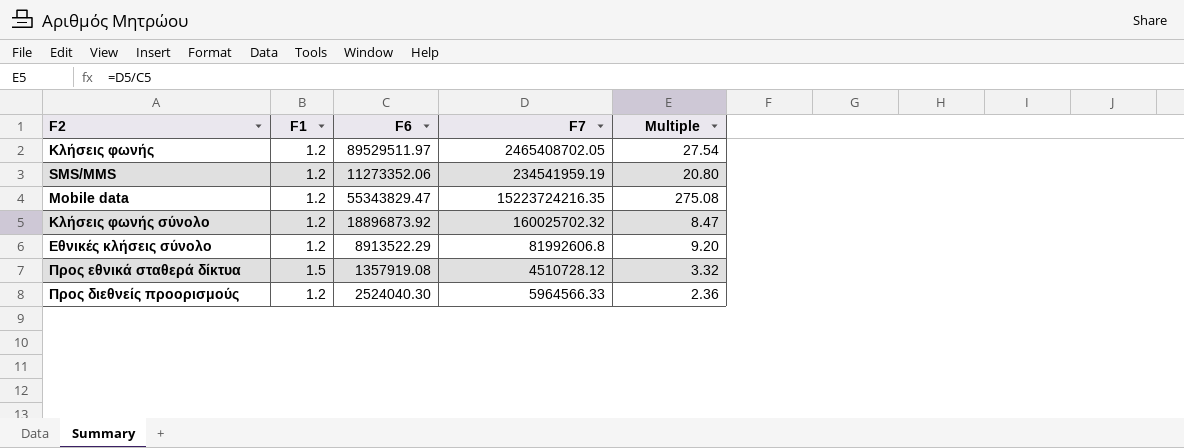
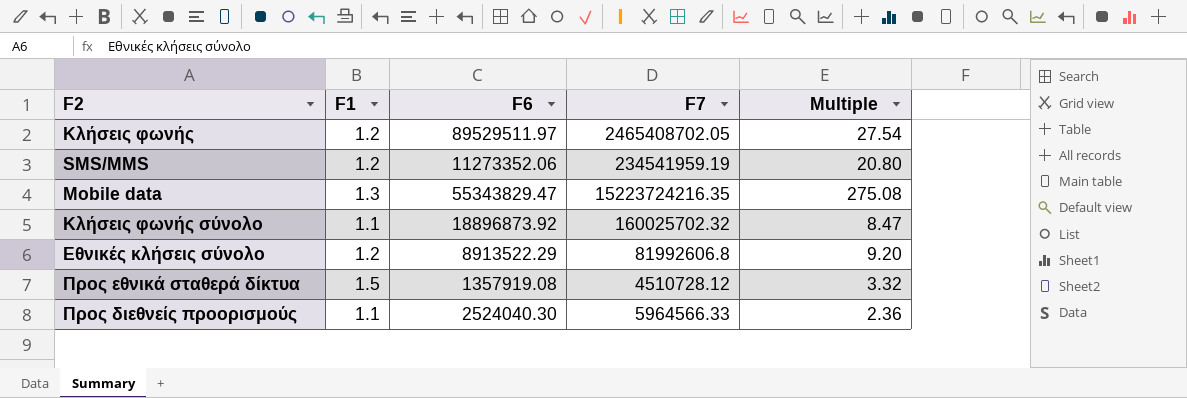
Mobile data | F1: 1.2 -> 1.3
Κλήσεις φωνής σύνολο | F1: 1.2 -> 1.1
Προς διεθνείς προορισμούς | F1: 1.2 -> 1.1

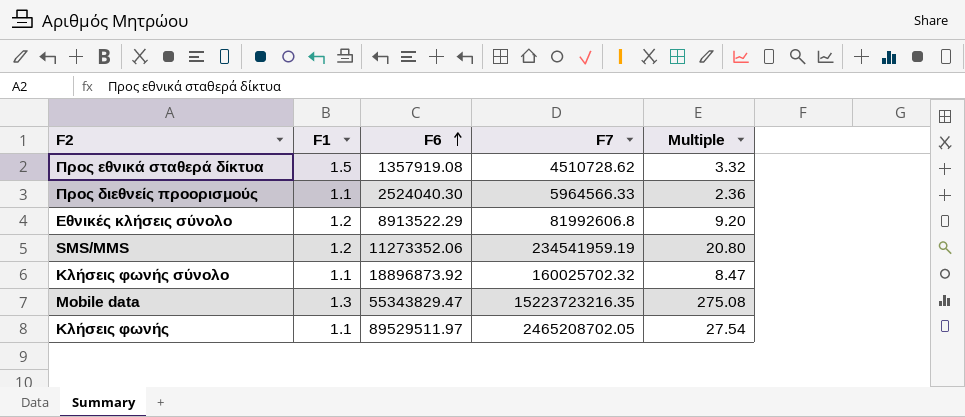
row order: none -> F6 ascending
Προς εθνικά σταθερά δίκτυα | F7: 4510728.12 -> 4510728.62
Mobile data | F7: 15223724216.35 -> 15223723216.35
Κλήσεις φωνής | F1: 1.2 -> 1.1
Κλήσεις φωνής | F7: 2465408702.05 -> 2465208702.05

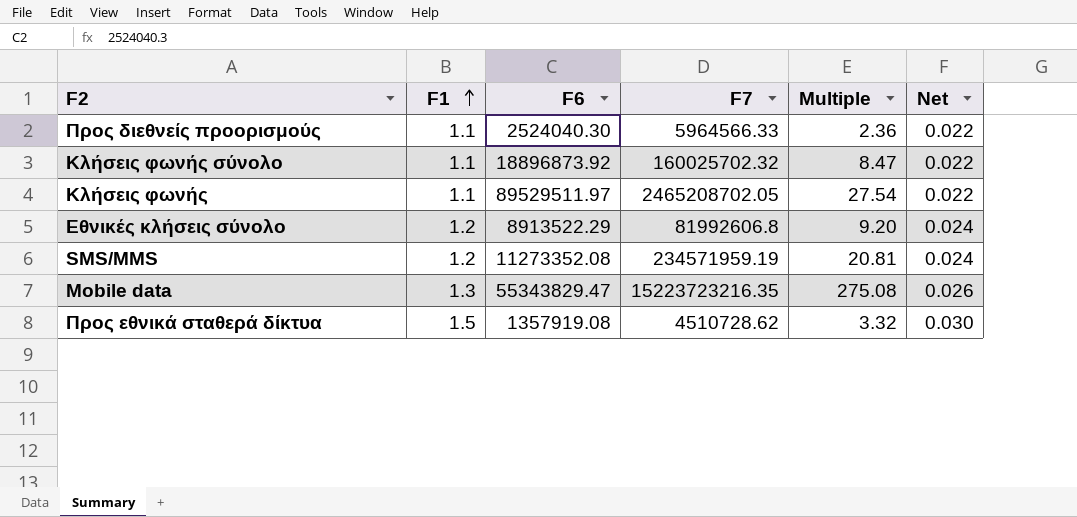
row order: F6 ascending -> F1 ascending
column Net | formula: none -> [F1] * 0.02
SMS/MMS | F6: 11273352.06 -> 11273352.08
SMS/MMS | F7: 234541959.19 -> 234571959.19
SMS/MMS | Multiple: 20.80 -> 20.81

